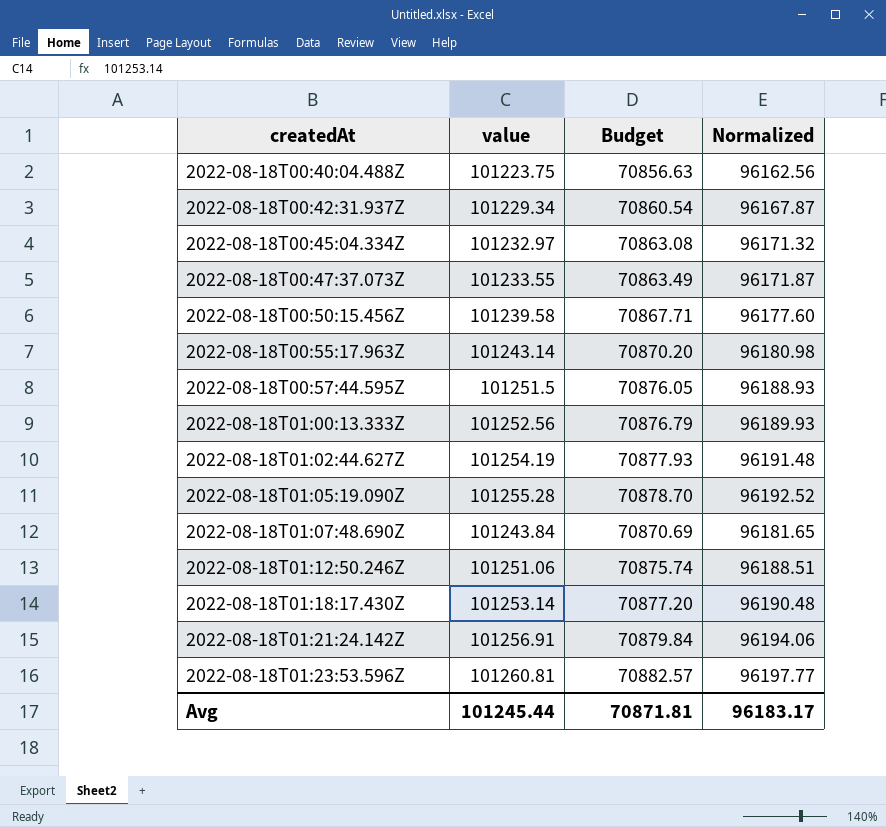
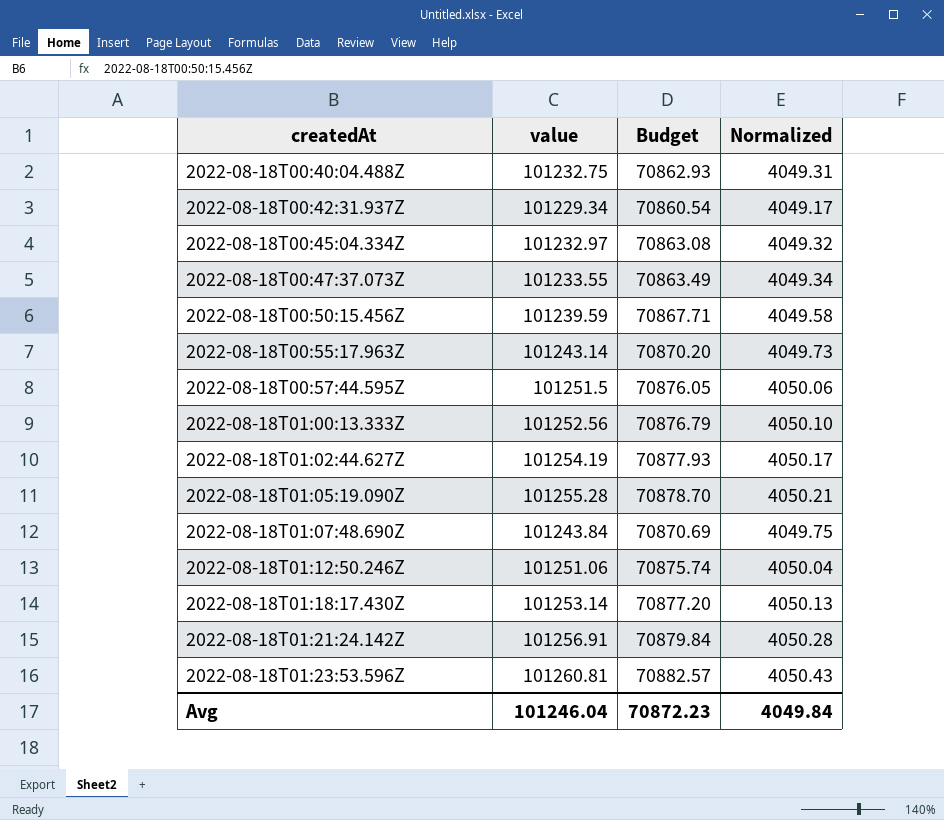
column Normalized | formula: [value] * 0.95 -> [value] * 0.04
2022-08-18T00:40:04.488Z | value: 101223.75 -> 101232.75
2022-08-18T00:40:04.488Z | Budget: 70856.63 -> 70862.93
2022-08-18T00:50:15.456Z | value: 101239.58 -> 101239.59
Avg | value: 101245.44 -> 101246.04
Avg | Budget: 70871.81 -> 70872.23
Avg | Normalized: 96183.17 -> 4049.84

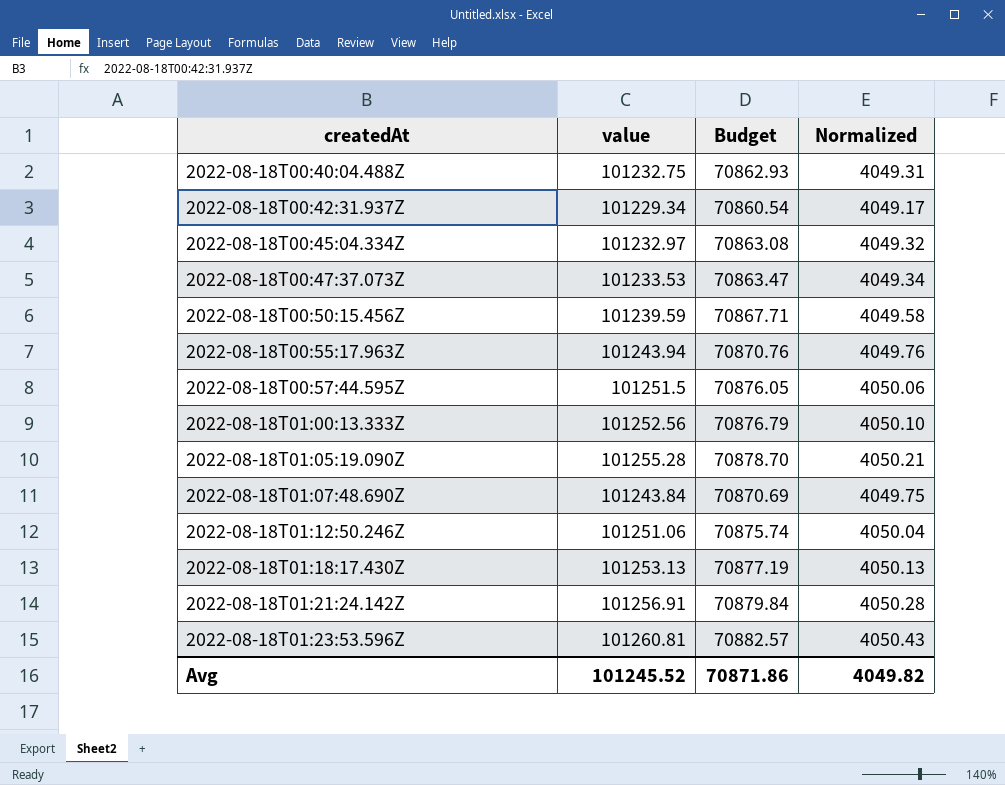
row 2022-08-18T01:02:44.627Z: 101254.19 | 70877.93 | 4050.17 -> none
2022-08-18T00:47:37.073Z | value: 101233.55 -> 101233.53
2022-08-18T00:47:37.073Z | Budget: 70863.49 -> 70863.47
2022-08-18T00:55:17.963Z | value: 101243.14 -> 101243.94
2022-08-18T00:55:17.963Z | Budget: 70870.20 -> 70870.76
2022-08-18T00:55:17.963Z | Normalized: 4049.73 -> 4049.76
2022-08-18T01:18:17.430Z | value: 101253.14 -> 101253.13
2022-08-18T01:18:17.430Z | Budget: 70877.20 -> 70877.19
Avg | value: 101246.04 -> 101245.52
Avg | Budget: 70872.23 -> 70871.86
Avg | Normalized: 4049.84 -> 4049.82

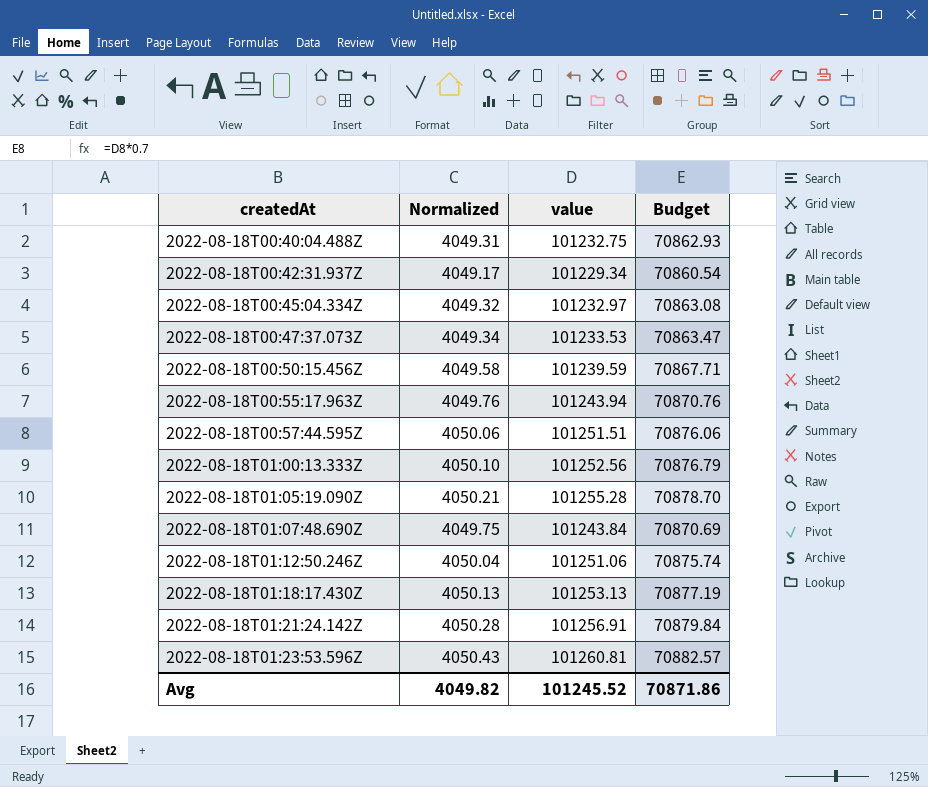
column Normalized | position: 4 -> 2
2022-08-18T00:57:44.595Z | value: 101251.5 -> 101251.51
2022-08-18T00:57:44.595Z | Budget: 70876.05 -> 70876.06

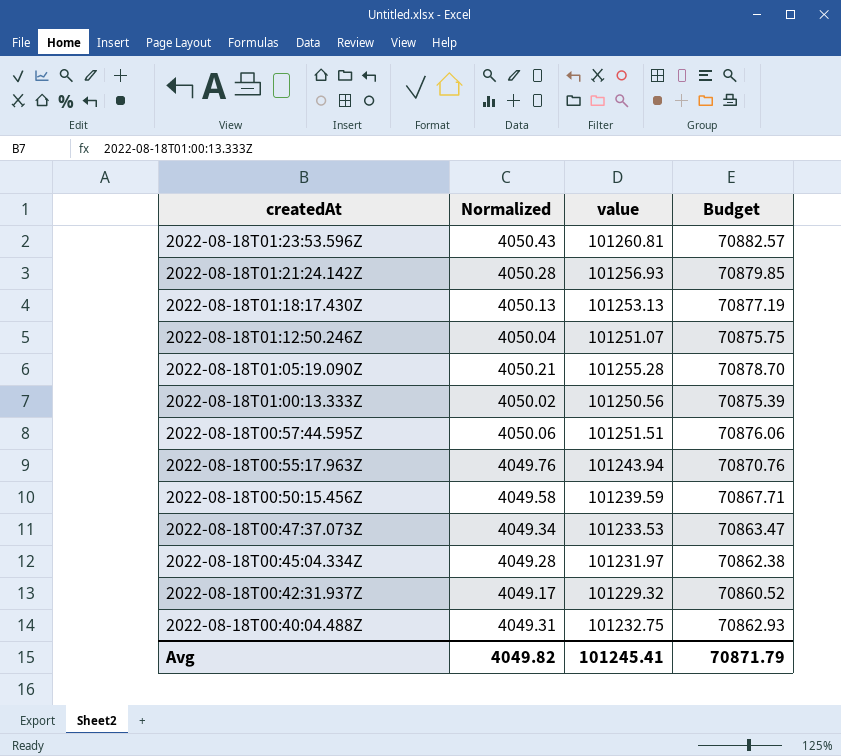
row order: createdAt ascending -> createdAt descending
row 2022-08-18T01:07:48.690Z: 4049.75 | 101243.84 | 70870.69 -> none
2022-08-18T01:21:24.142Z | value: 101256.91 -> 101256.93
2022-08-18T01:21:24.142Z | Budget: 70879.84 -> 70879.85
2022-08-18T01:12:50.246Z | value: 101251.06 -> 101251.07
2022-08-18T01:12:50.246Z | Budget: 70875.74 -> 70875.75
2022-08-18T01:00:13.333Z | Normalized: 4050.10 -> 4050.02
2022-08-18T01:00:13.333Z | value: 101252.56 -> 101250.56
2022-08-18T01:00:13.333Z | Budget: 70876.79 -> 70875.39
2022-08-18T00:45:04.334Z | Normalized: 4049.32 -> 4049.28
2022-08-18T00:45:04.334Z | value: 101232.97 -> 101231.97
2022-08-18T00:45:04.334Z | Budget: 70863.08 -> 70862.38
2022-08-18T00:42:31.937Z | value: 101229.34 -> 101229.32
2022-08-18T00:42:31.937Z | Budget: 70860.54 -> 70860.52
Avg | value: 101245.52 -> 101245.41
Avg | Budget: 70871.86 -> 70871.79

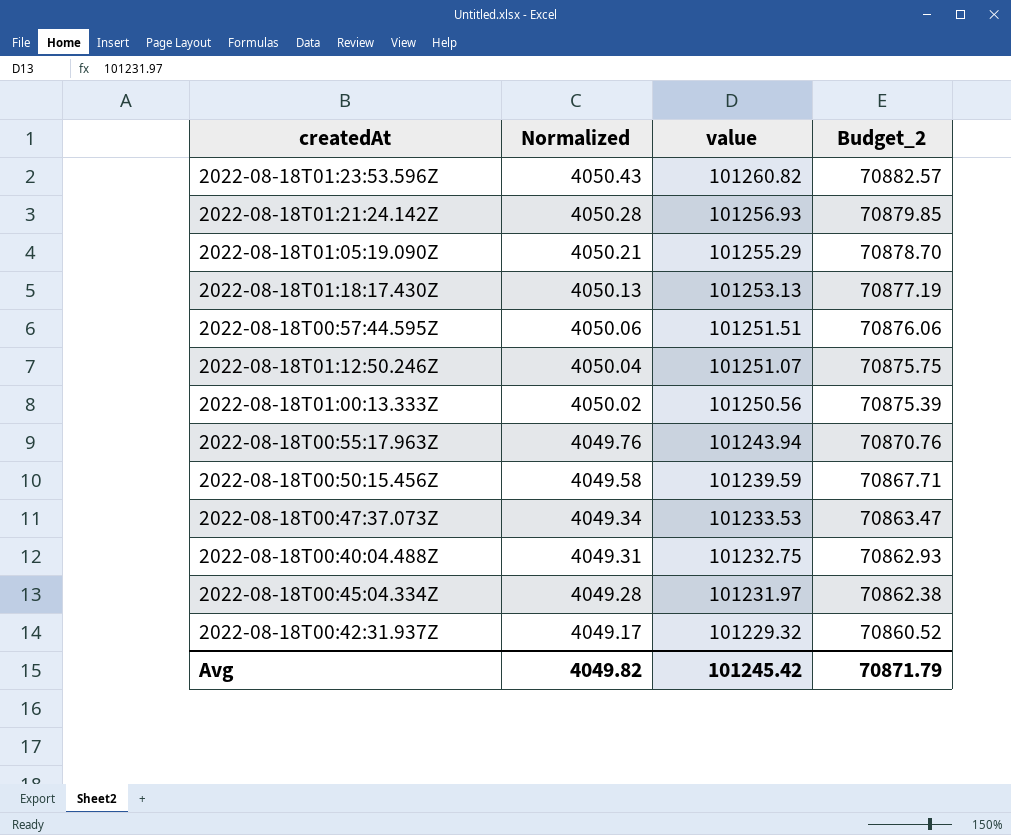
row order: createdAt descending -> Normalized descending
column name: Budget -> Budget_2
2022-08-18T01:23:53.596Z | value: 101260.81 -> 101260.82
2022-08-18T01:05:19.090Z | value: 101255.28 -> 101255.29
Avg | value: 101245.41 -> 101245.42

